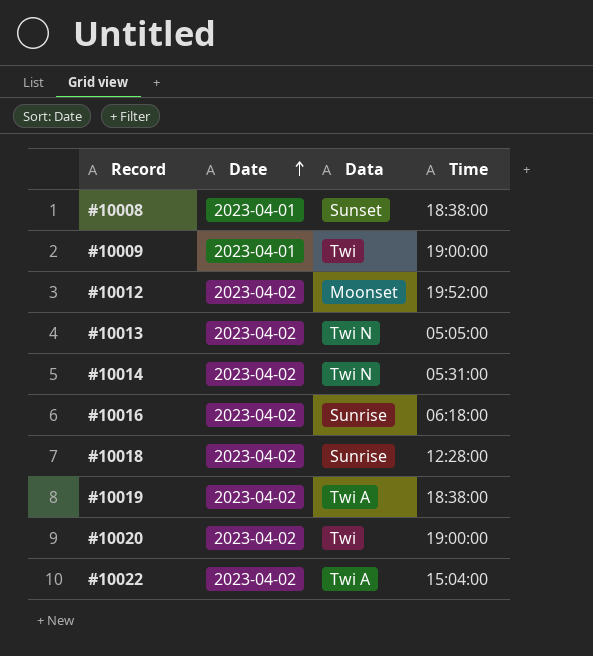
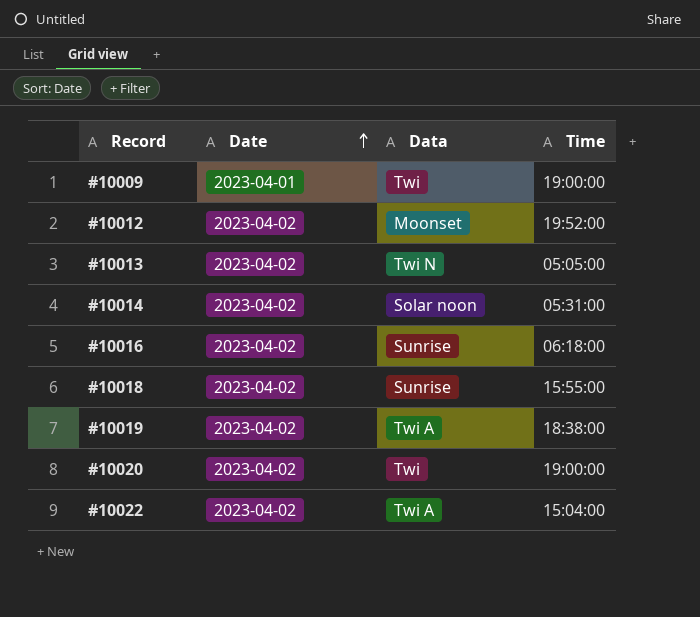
row #10008: 2023-04-01 | Sunset | 18:38:00 -> none
#10014 | Data: Twi N -> Solar noon
#10018 | Time: 12:28:00 -> 15:55:00

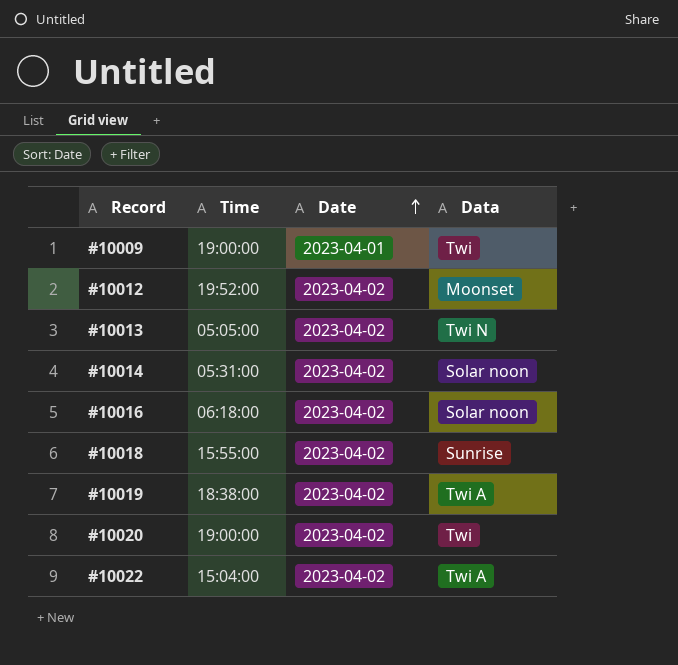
column Time | position: 4 -> 2
#10016 | Data: Sunrise -> Solar noon

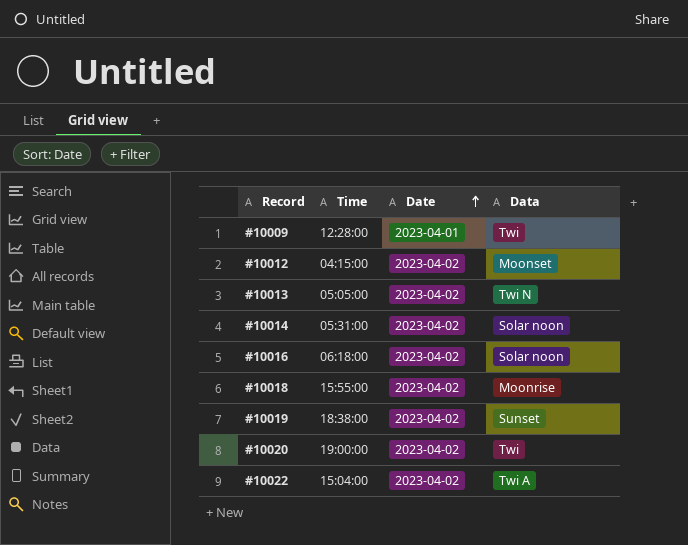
#10009 | Time: 19:00:00 -> 12:28:00
#10012 | Time: 19:52:00 -> 04:15:00
#10018 | Data: Sunrise -> Moonrise
#10019 | Data: Twi A -> Sunset

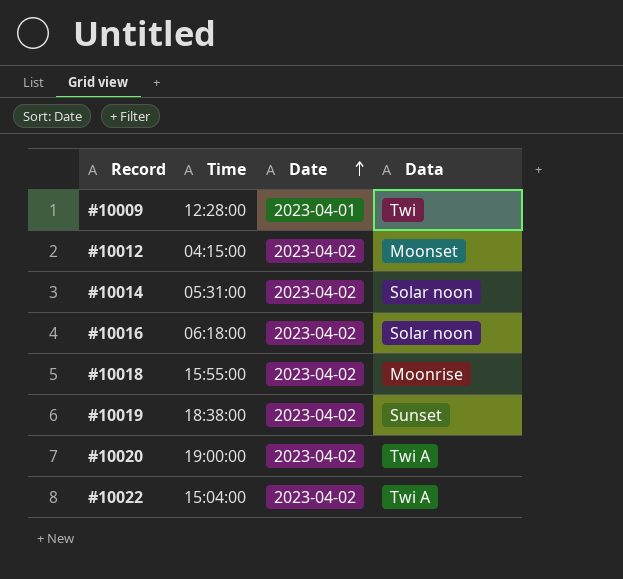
row #10013: 05:05:00 | 2023-04-02 | Twi N -> none
#10020 | Data: Twi -> Twi A

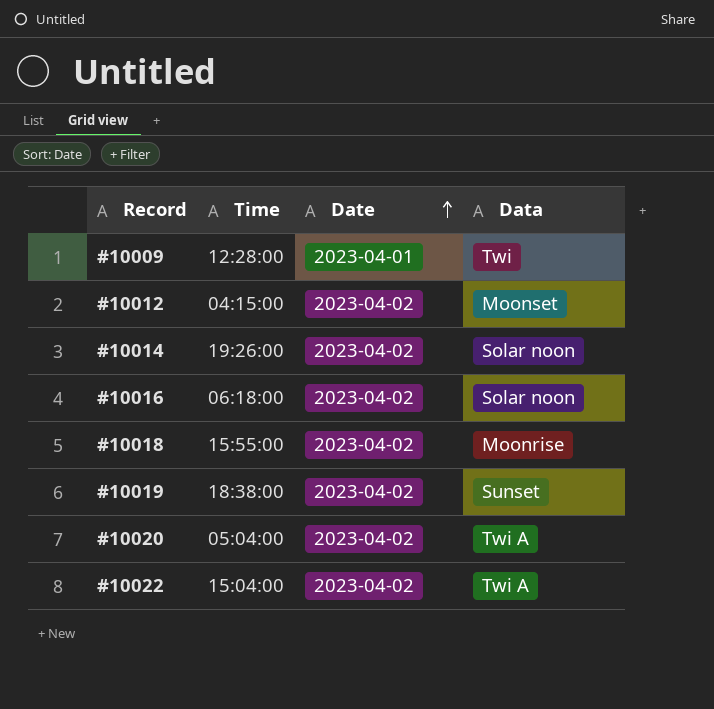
#10014 | Time: 05:31:00 -> 19:26:00
#10020 | Time: 19:00:00 -> 05:04:00

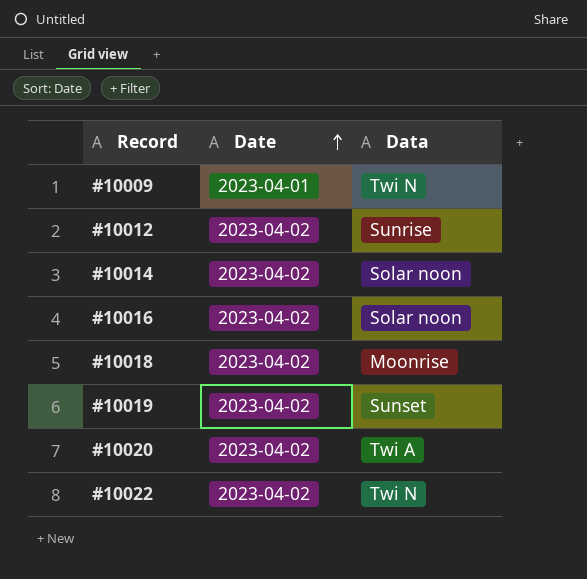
column Time | position: 2 -> none
#10009 | Data: Twi -> Twi N
#10012 | Data: Moonset -> Sunrise
#10022 | Data: Twi A -> Twi N

